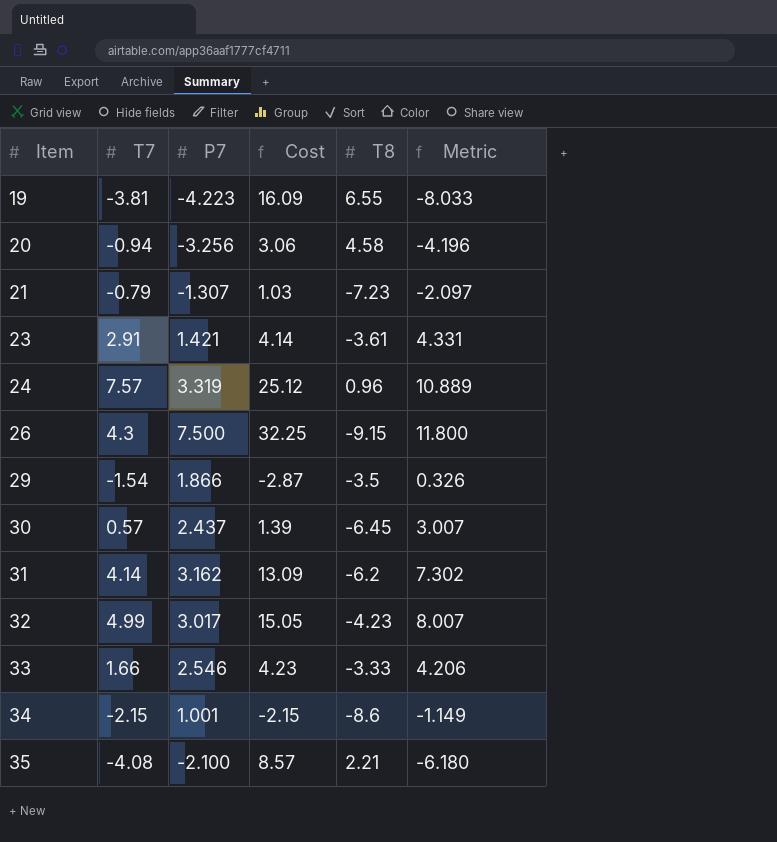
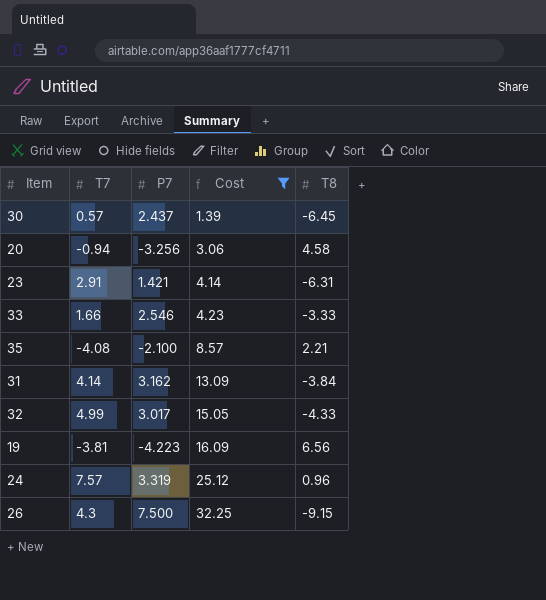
filter: none -> Cost >= 1.39
row order: Item ascending -> Cost ascending
column Metric | formula: [T7] + [P7] -> none
23 | T8: -3.61 -> -6.31
31 | T8: -6.2 -> -3.84
32 | T8: -4.23 -> -4.33
19 | T8: 6.55 -> 6.56

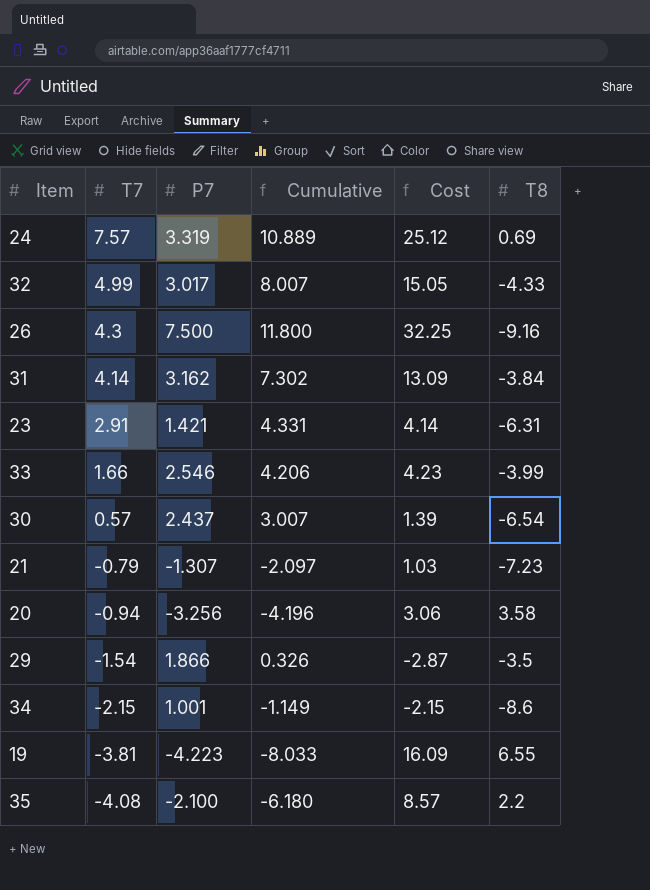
filter: Cost >= 1.39 -> none
row order: Cost ascending -> T7 descending
column Cumulative | formula: none -> [T7] + [P7]
24 | T8: 0.96 -> 0.69
26 | T8: -9.15 -> -9.16
33 | T8: -3.33 -> -3.99
30 | T8: -6.45 -> -6.54
20 | T8: 4.58 -> 3.58
19 | T8: 6.56 -> 6.55
35 | T8: 2.21 -> 2.2

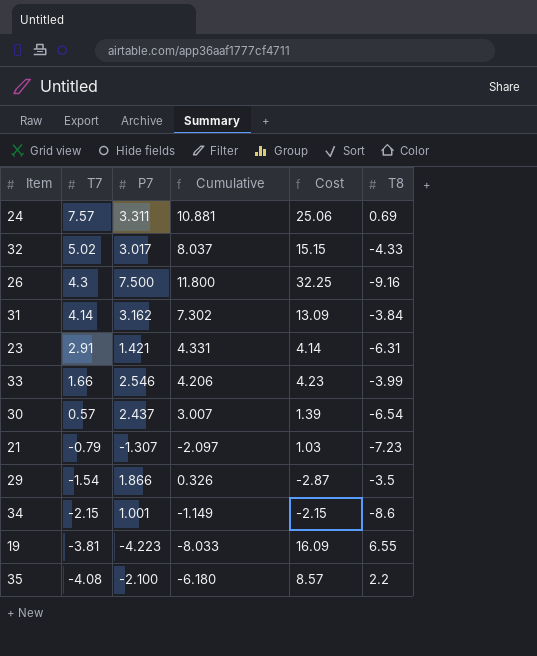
row 20: -0.94 | -3.256 | -4.196 | 3.06 | 3.58 -> none
24 | P7: 3.319 -> 3.311
24 | Cumulative: 10.889 -> 10.881
24 | Cost: 25.12 -> 25.06
32 | T7: 4.99 -> 5.02
32 | Cumulative: 8.007 -> 8.037
32 | Cost: 15.05 -> 15.15

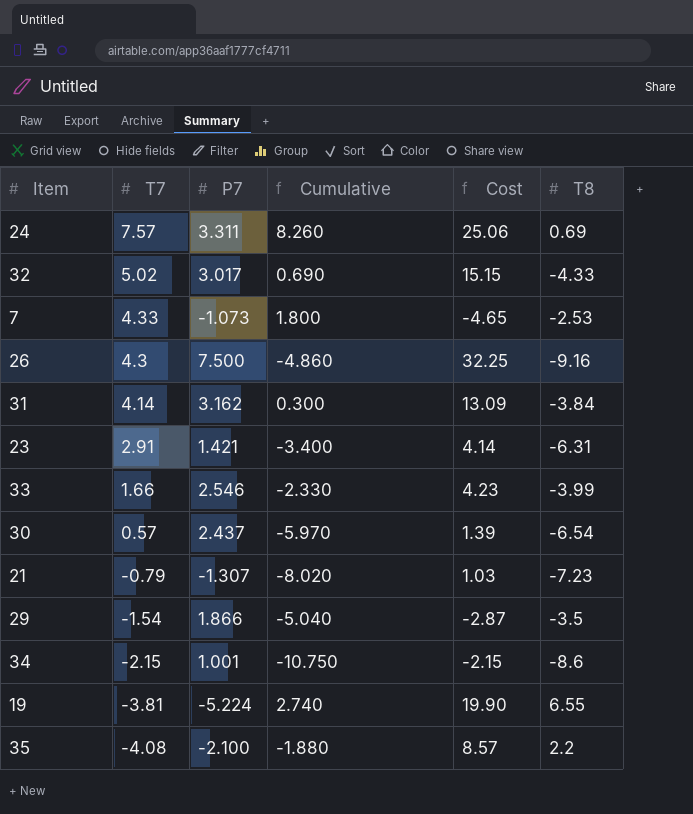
column Cumulative | formula: [T7] + [P7] -> [T7] + [T8]
row 7: none -> 4.33 | -1.073 | 1.800 | -4.65 | -2.53
19 | P7: -4.223 -> -5.224
19 | Cost: 16.09 -> 19.90

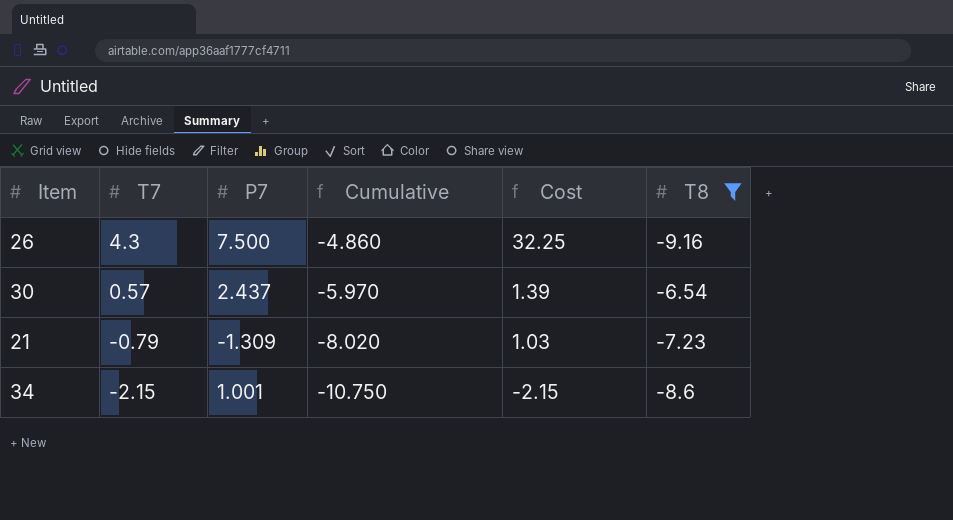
filter: none -> T8 <= -6.54
21 | P7: -1.307 -> -1.309

